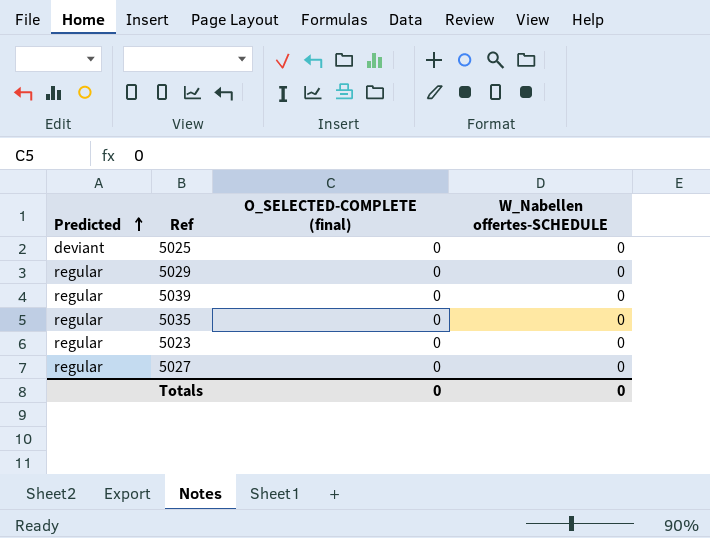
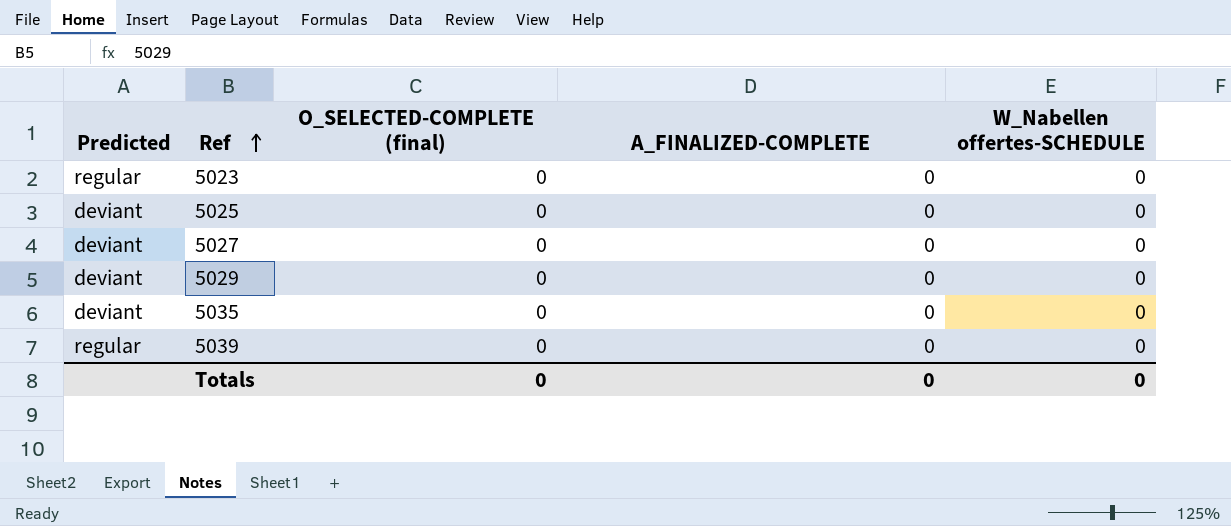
row order: Predicted ascending -> Ref ascending
column A_FINALIZED-COMPLETE | position: none -> 4
5027 | Predicted: regular -> deviant
5029 | Predicted: regular -> deviant
5035 | Predicted: regular -> deviant

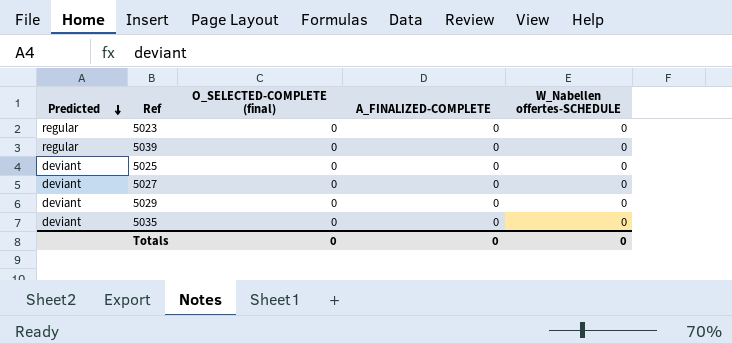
row order: Ref ascending -> Predicted descending

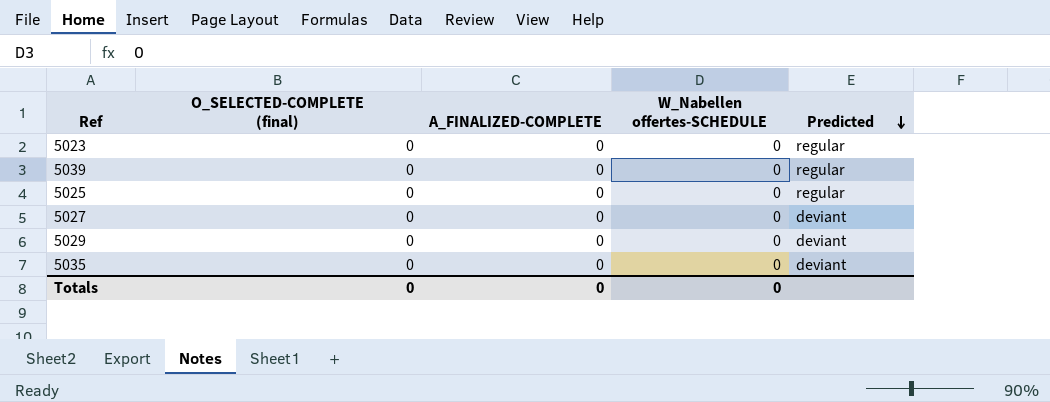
column Predicted | position: 1 -> 5
5025 | Predicted: deviant -> regular

